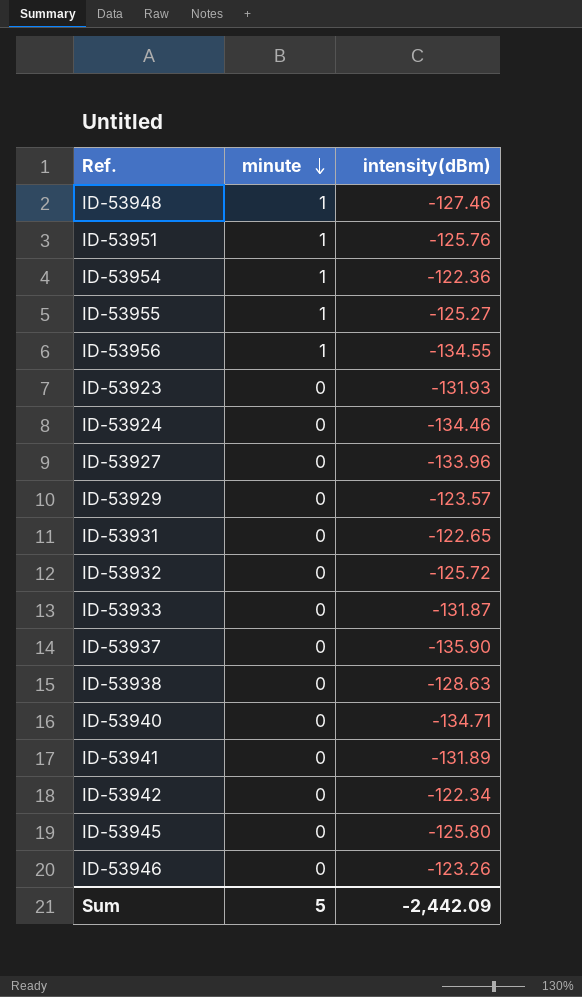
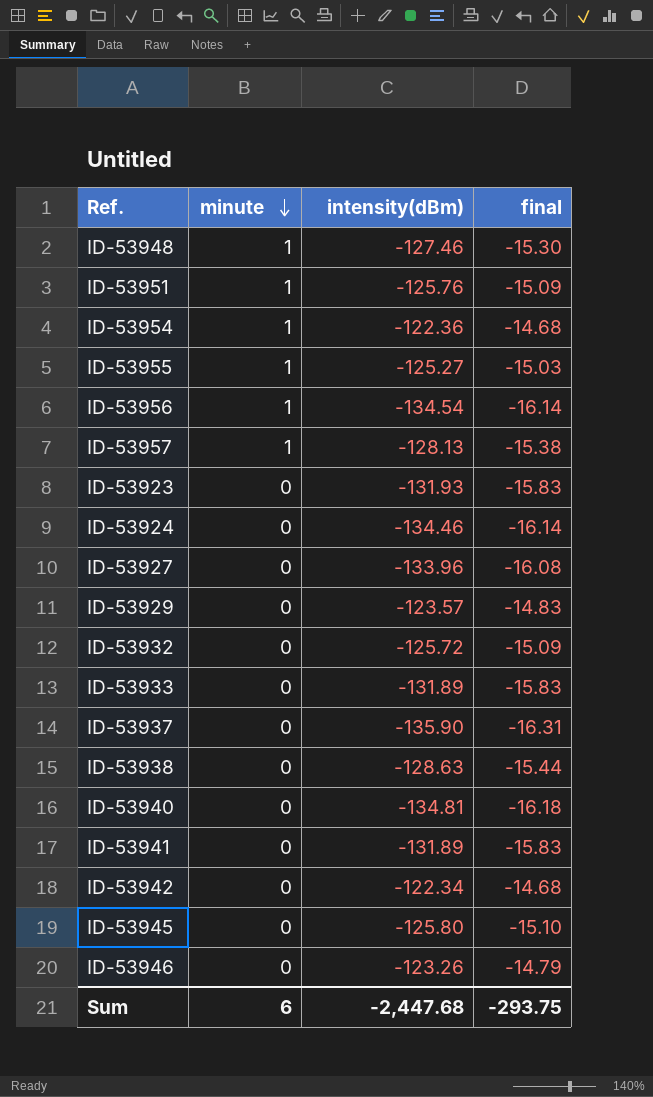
column final | formula: none -> [intensity(dBm)] * 0.12
row ID-53931: 0 | -122.65 -> none
ID-53956 | intensity(dBm): -134.55 -> -134.54
row ID-53957: none -> 1 | -128.13 | -15.38
ID-53933 | intensity(dBm): -131.87 -> -131.89
ID-53940 | intensity(dBm): -134.71 -> -134.81
Sum | minute: 5 -> 6
Sum | intensity(dBm): -2,442.09 -> -2,447.68

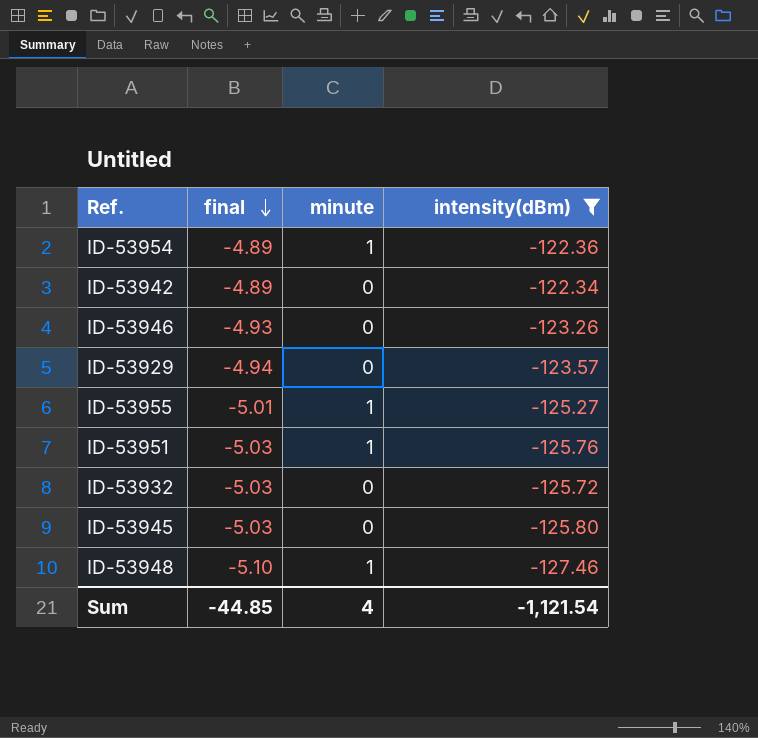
filter: none -> intensity(dBm) >= -127.46
row order: minute descending -> final descending
column final | formula: [intensity(dBm)] * 0.12 -> [intensity(dBm)] * 0.04
column final | position: 4 -> 2
Sum | final: -293.75 -> -44.85
Sum | minute: 6 -> 4
Sum | intensity(dBm): -2,447.68 -> -1,121.54

